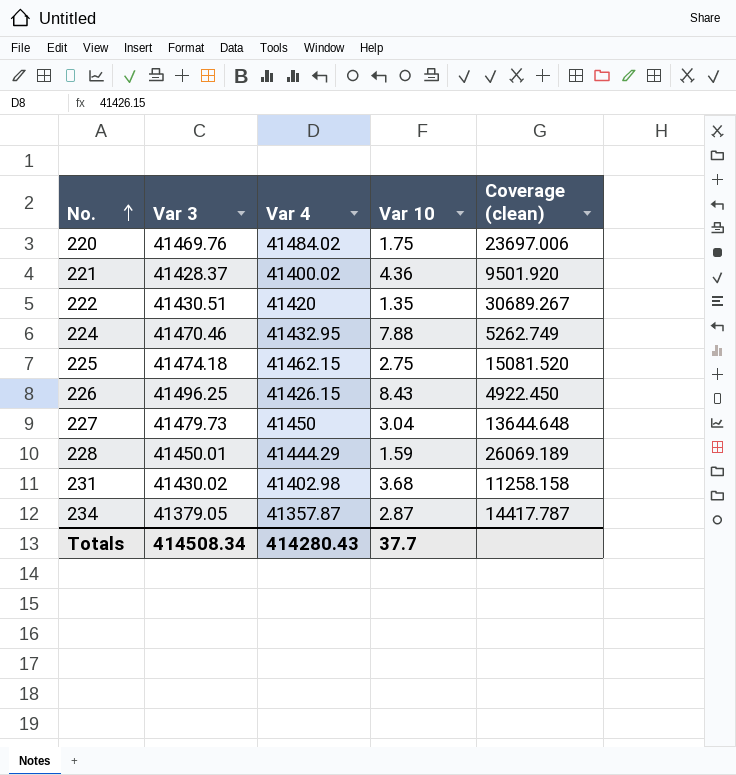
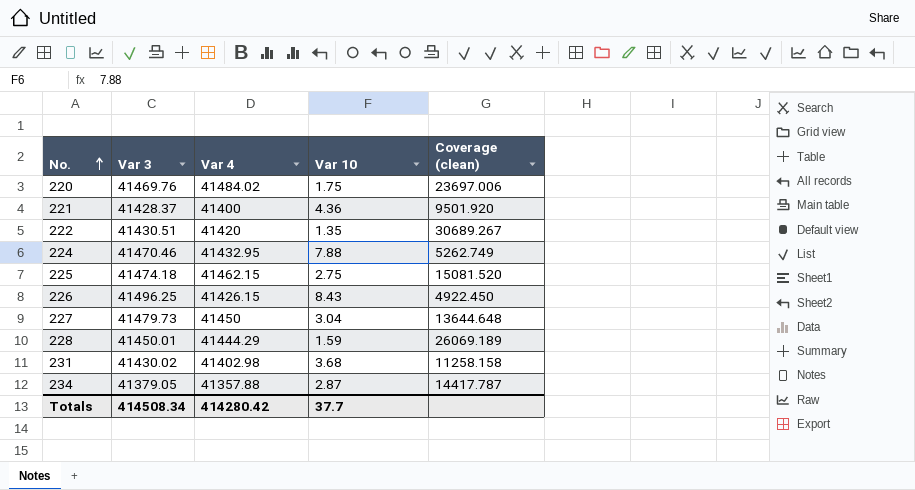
221 | Var 4: 41400.02 -> 41400
234 | Var 4: 41357.87 -> 41357.88
Totals | Var 4: 414280.43 -> 414280.42

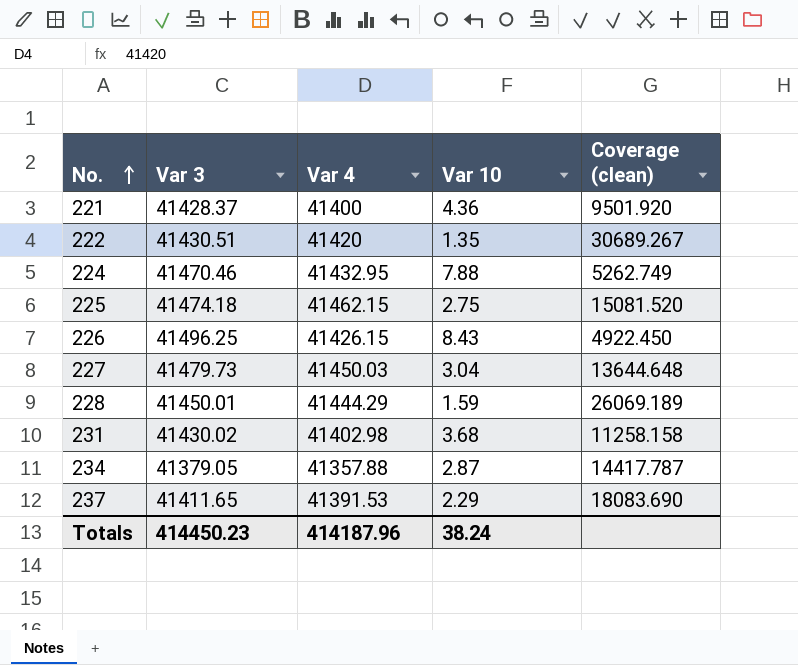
row 220: 41469.76 | 41484.02 | 1.75 | 23697.006 -> none
227 | Var 4: 41450 -> 41450.03
row 237: none -> 41411.65 | 41391.53 | 2.29 | 18083.690
Totals | Var 3: 414508.34 -> 414450.23
Totals | Var 4: 414280.42 -> 414187.96
Totals | Var 10: 37.7 -> 38.24

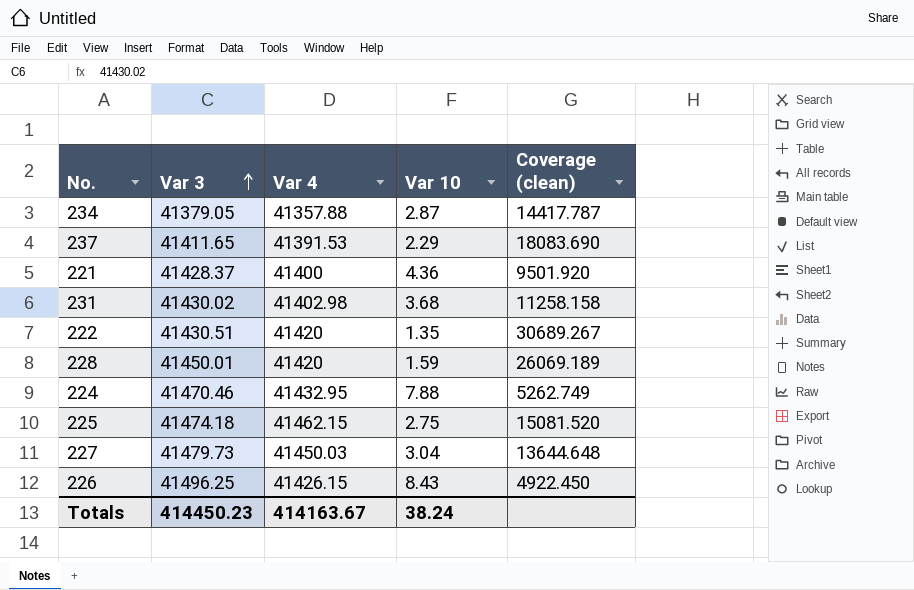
row order: No. ascending -> Var 3 ascending
228 | Var 4: 41444.29 -> 41420
Totals | Var 4: 414187.96 -> 414163.67

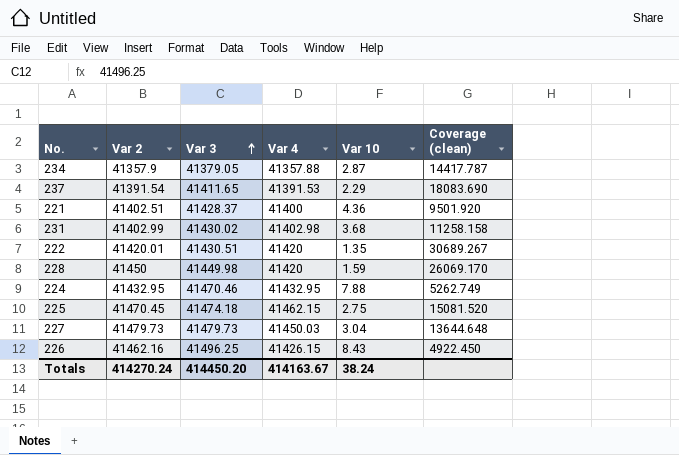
column Var 2 | position: none -> 2
228 | Var 3: 41450.01 -> 41449.98
228 | Coverage (clean): 26069.189 -> 26069.170
Totals | Var 3: 414450.23 -> 414450.20

